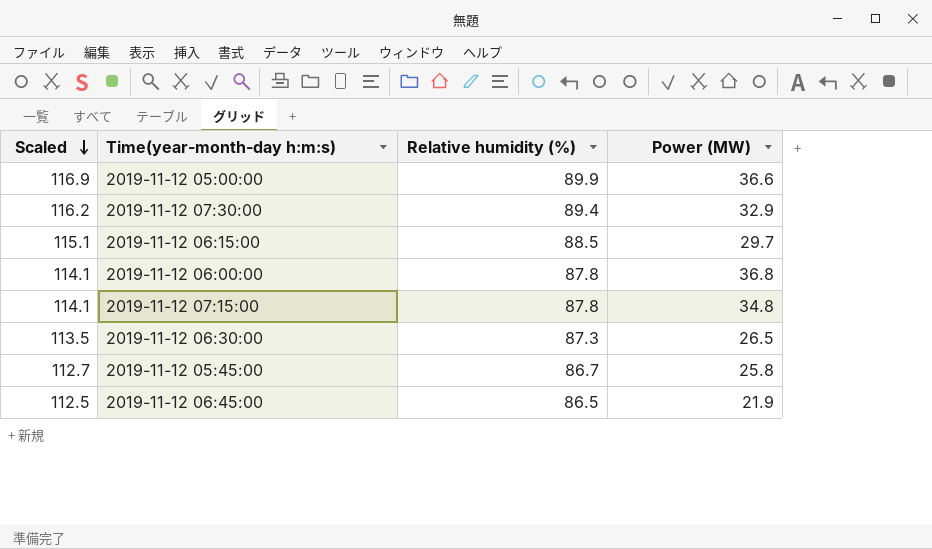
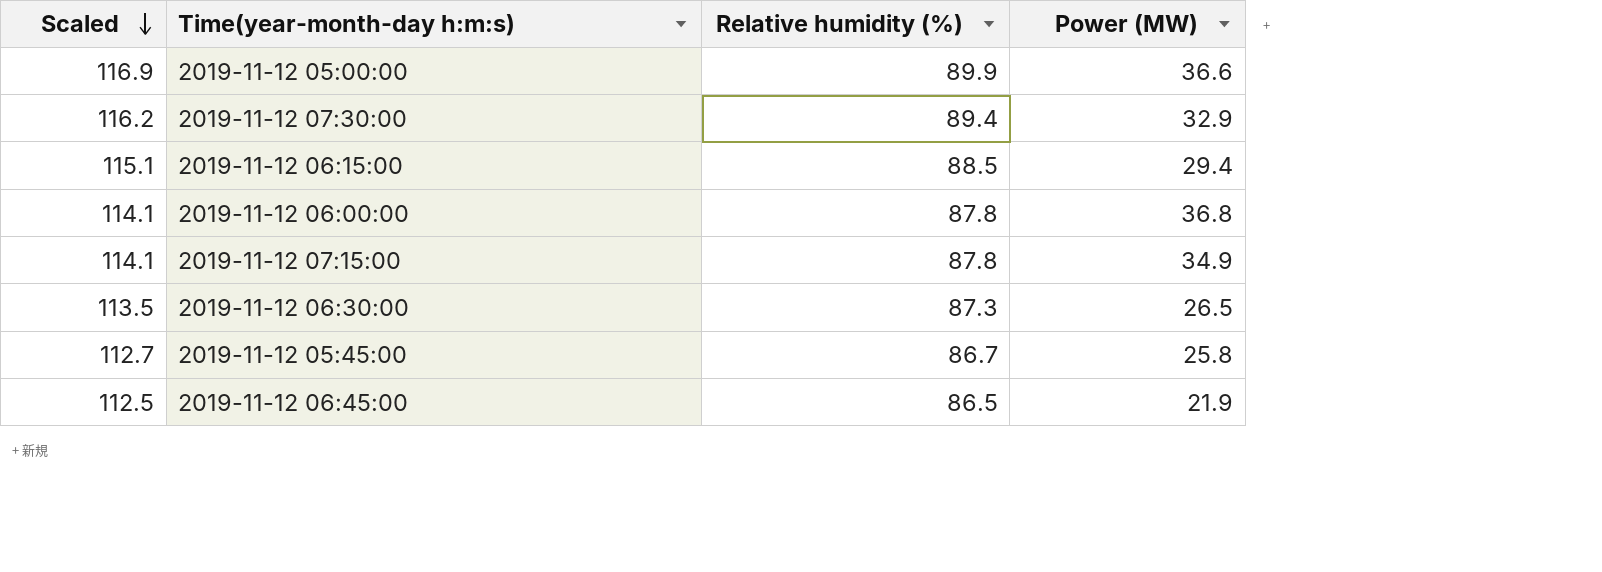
2019-11-12 06:15:00 | Power (MW): 29.7 -> 29.4
2019-11-12 07:15:00 | Power (MW): 34.8 -> 34.9

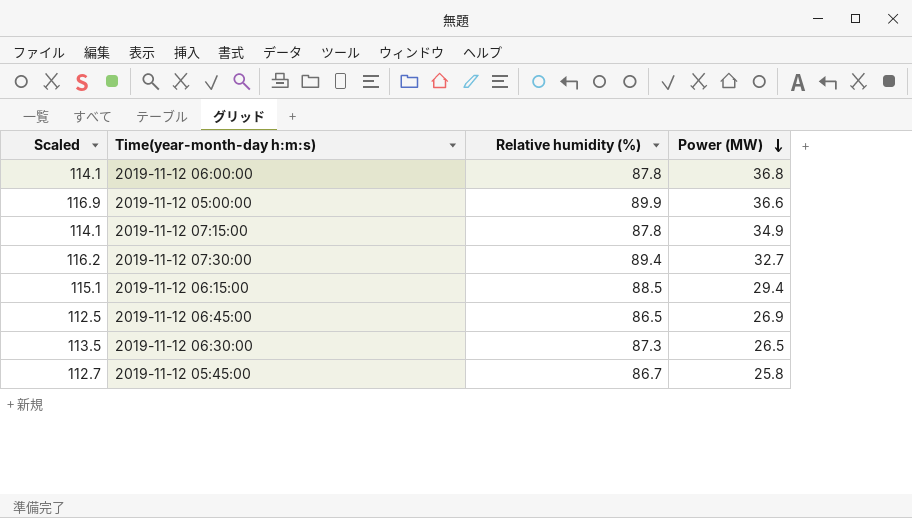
row order: Scaled descending -> Power (MW) descending
2019-11-12 07:30:00 | Power (MW): 32.9 -> 32.7
2019-11-12 06:45:00 | Power (MW): 21.9 -> 26.9

